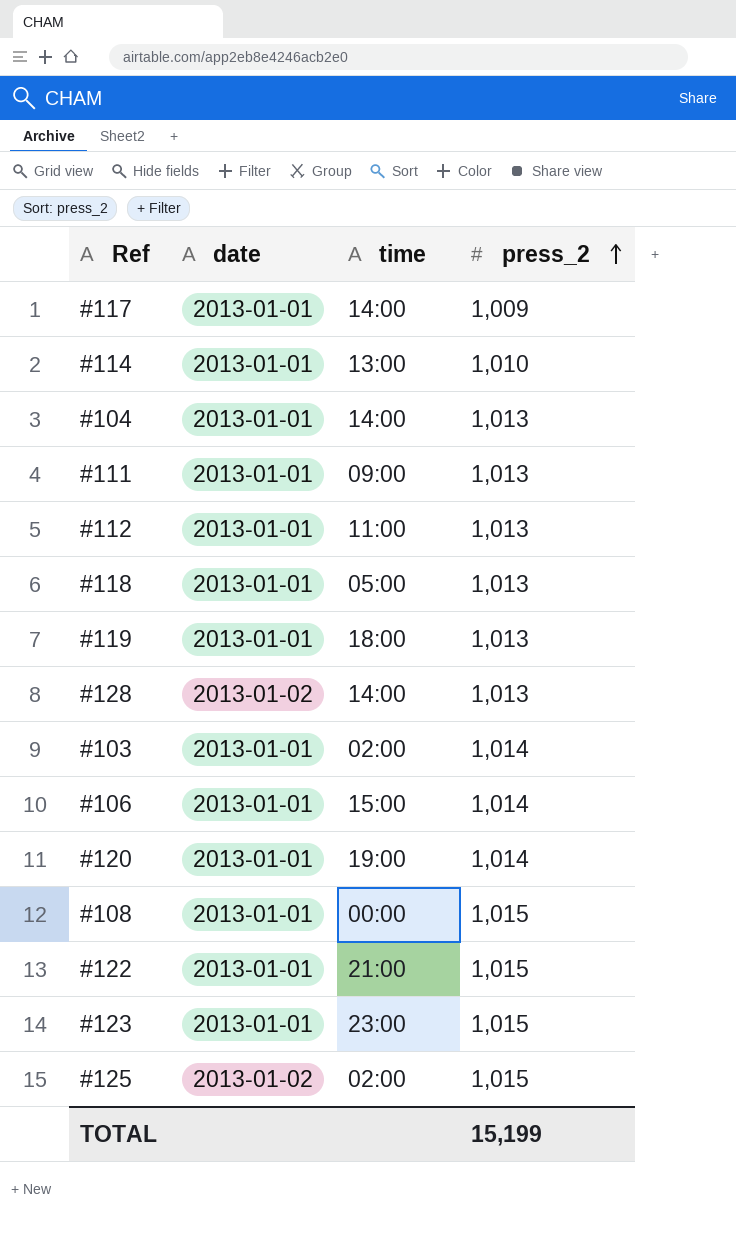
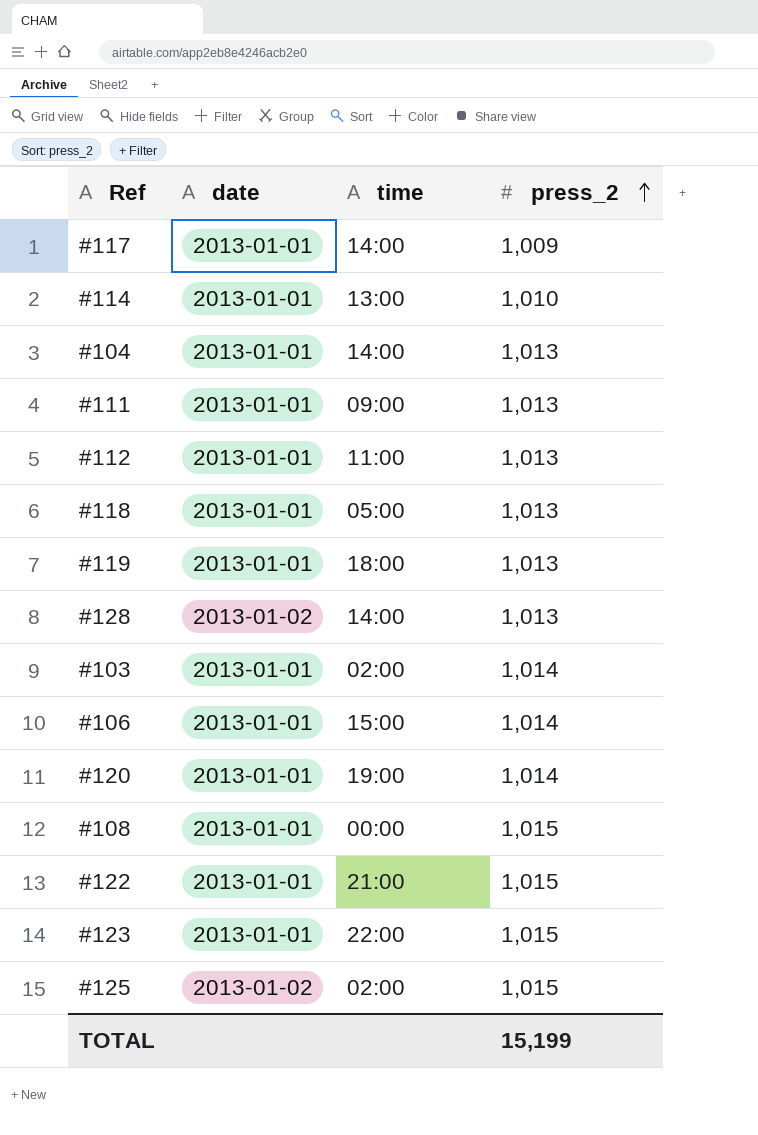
#123 | time: 23:00 -> 22:00

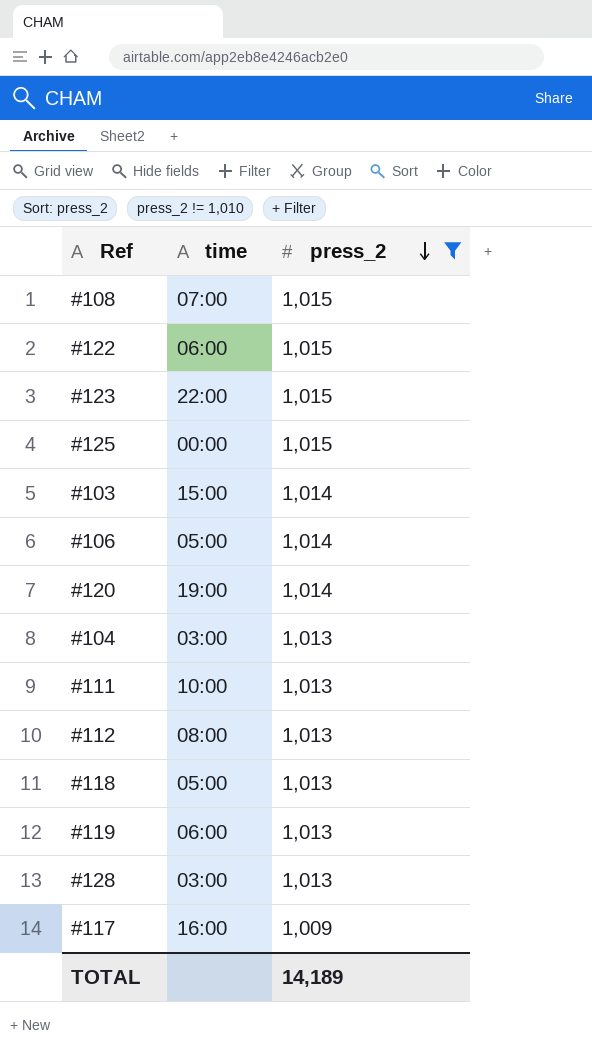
filter: none -> press_2 != 1,010
row order: press_2 ascending -> press_2 descending
column date | position: 2 -> none
#108 | time: 00:00 -> 07:00
#122 | time: 21:00 -> 06:00
#125 | time: 02:00 -> 00:00
#103 | time: 02:00 -> 15:00
#106 | time: 15:00 -> 05:00
#104 | time: 14:00 -> 03:00
#111 | time: 09:00 -> 10:00
#112 | time: 11:00 -> 08:00
#119 | time: 18:00 -> 06:00
#128 | time: 14:00 -> 03:00
#117 | time: 14:00 -> 16:00
TOTAL | press_2: 15,199 -> 14,189

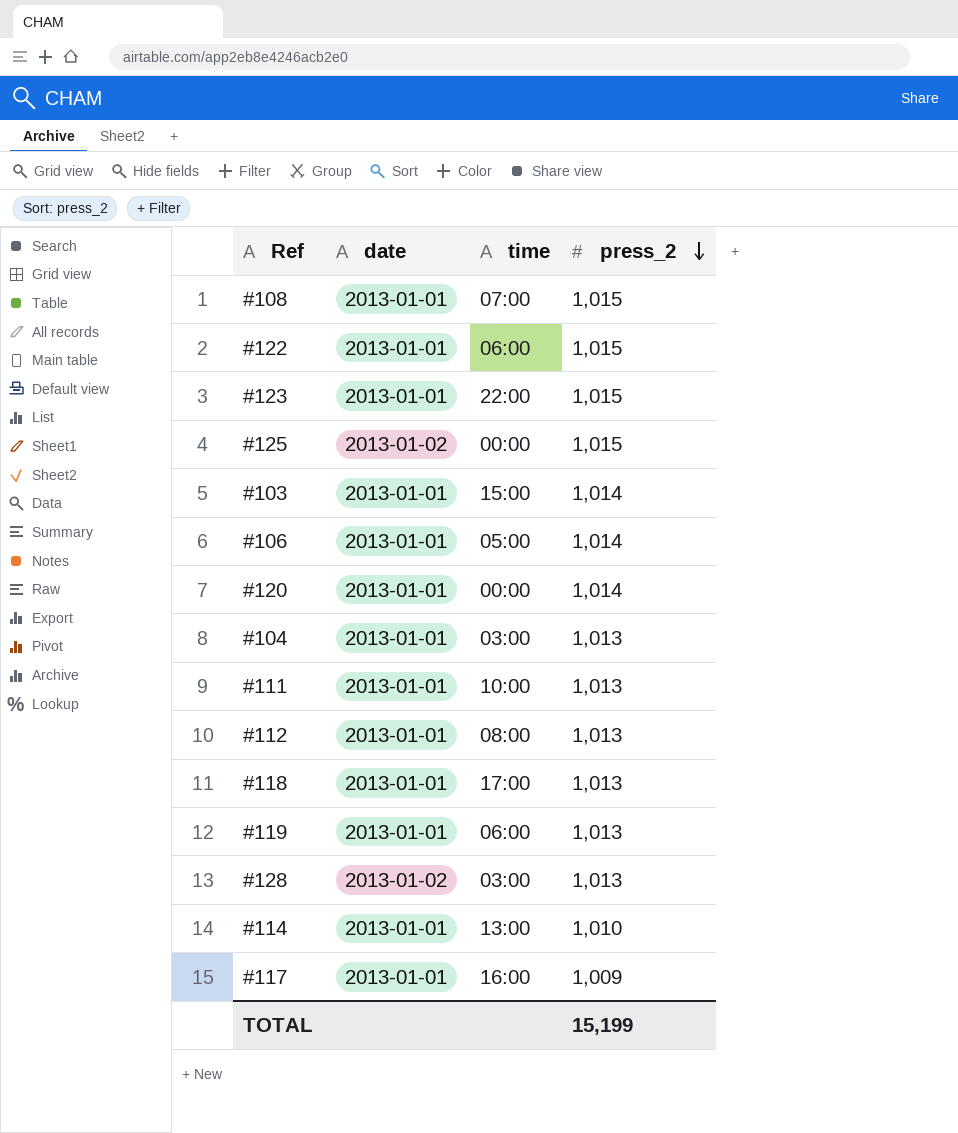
filter: press_2 != 1,010 -> none
column date | position: none -> 2
#120 | time: 19:00 -> 00:00
#118 | time: 05:00 -> 17:00
TOTAL | press_2: 14,189 -> 15,199

